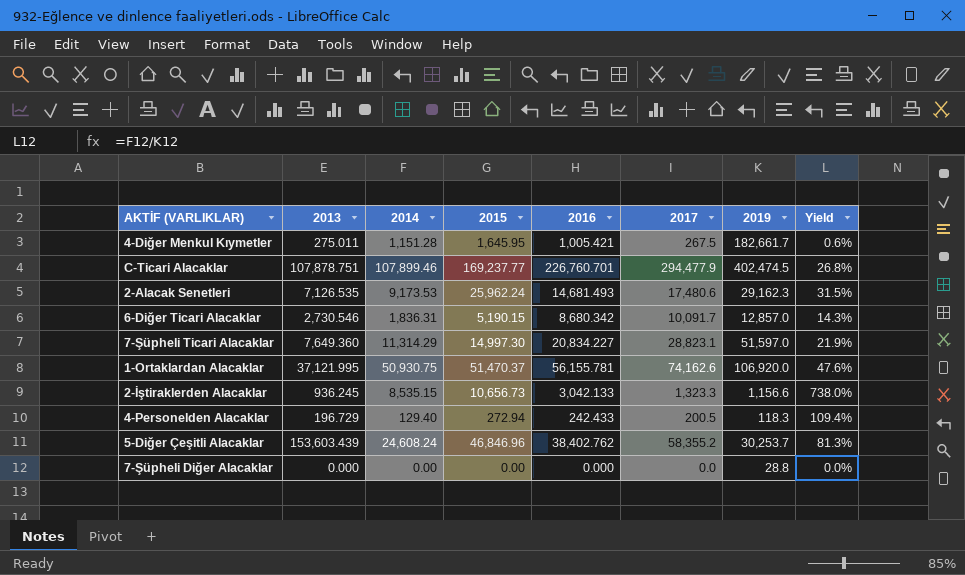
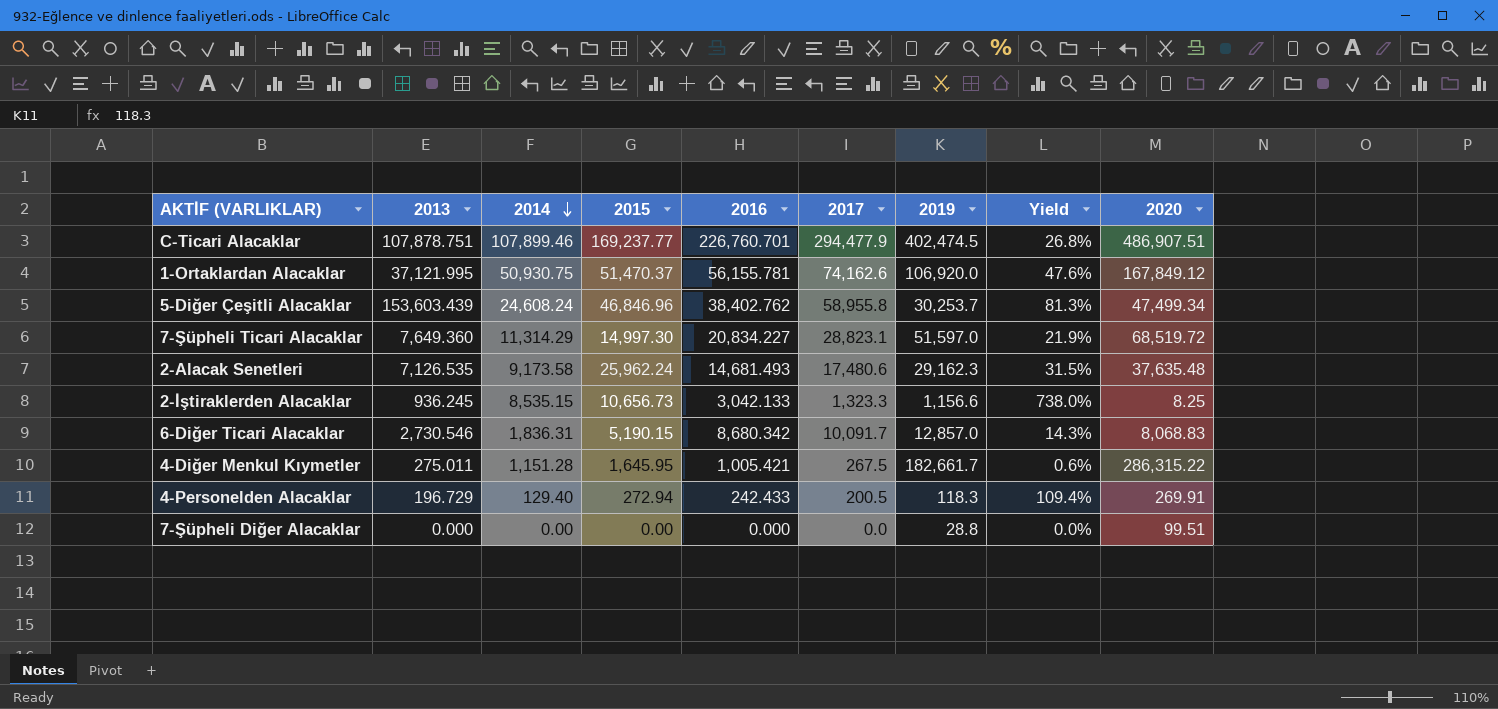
row order: none -> 2014 descending
column 2020 | position: none -> 9
5-Diğer Çeşitli Alacaklar | 2017: 58,355.2 -> 58,955.8
2-Alacak Senetleri | 2014: 9,173.53 -> 9,173.58

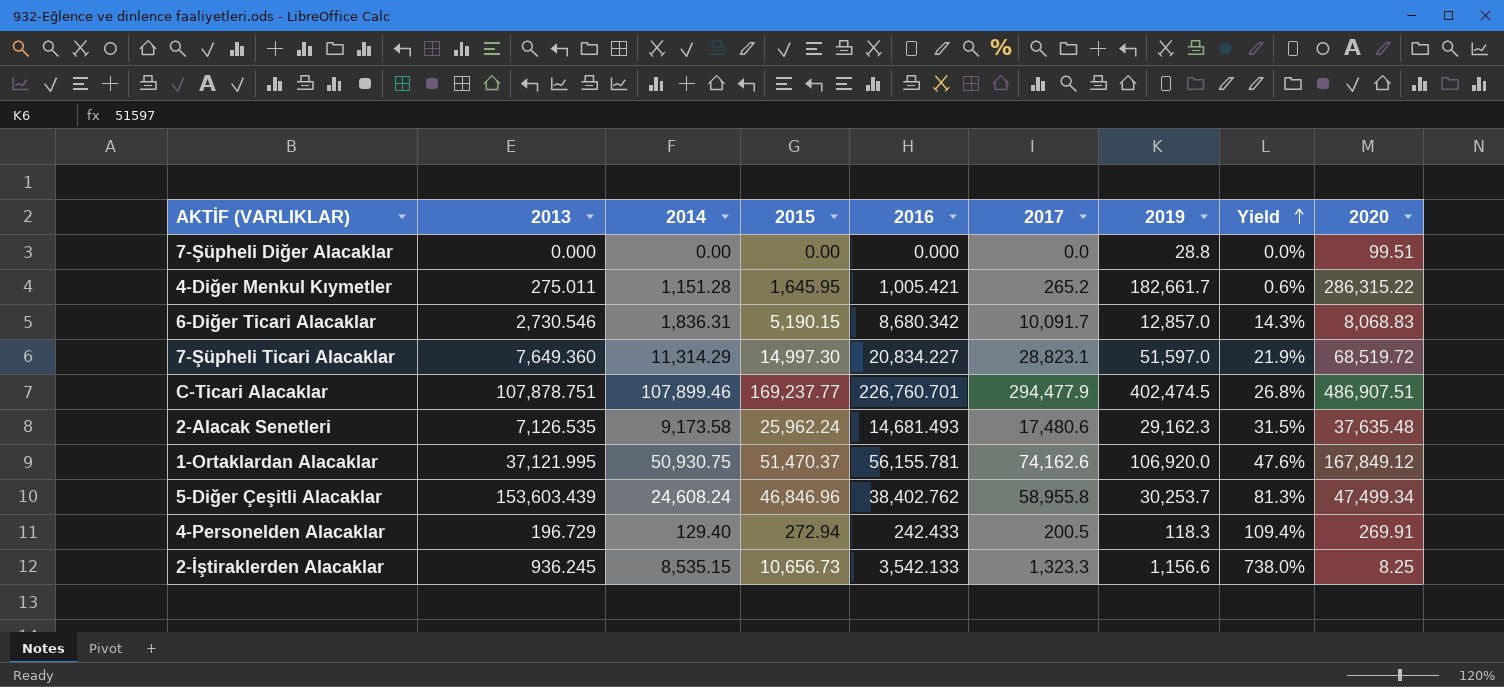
row order: 2014 descending -> Yield ascending
4-Diğer Menkul Kıymetler | 2017: 267.5 -> 265.2
2-İştiraklerden Alacaklar | 2016: 3,042.133 -> 3,542.133

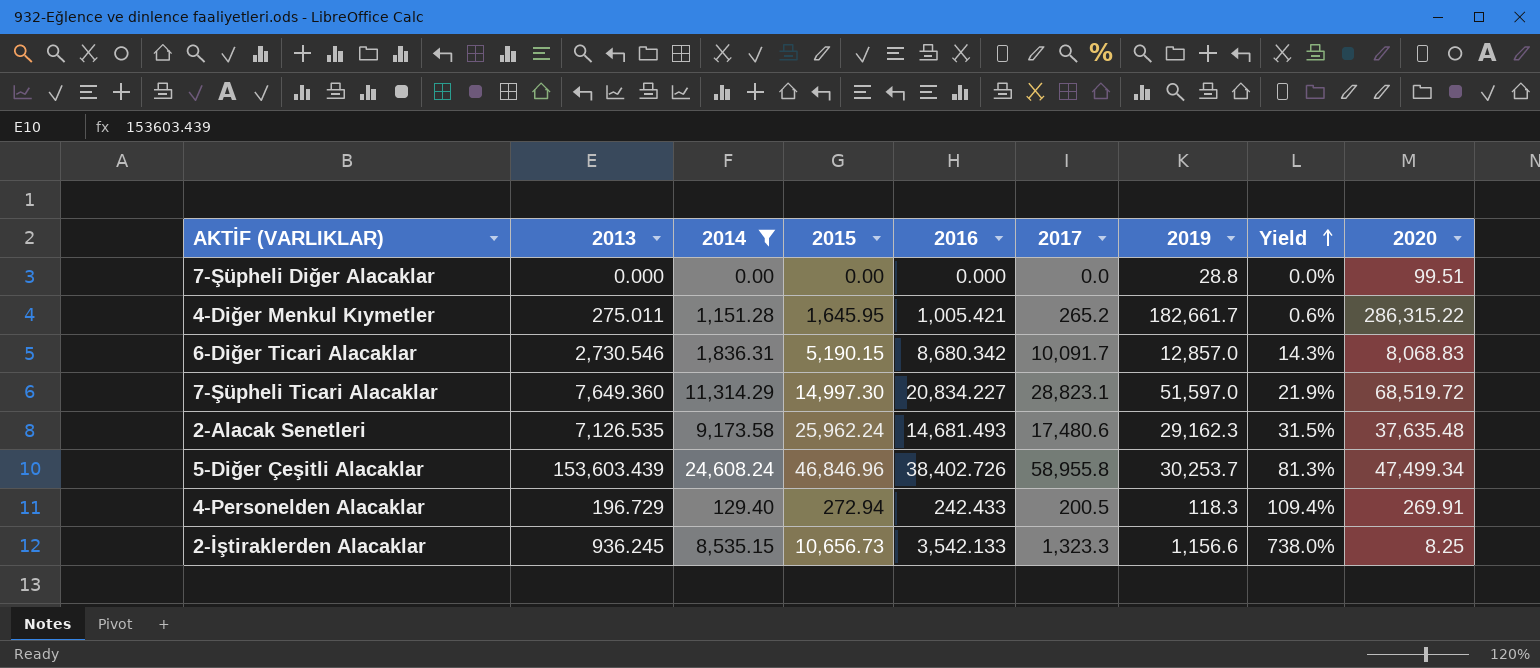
filter: none -> 2014 <= 24,608.24
5-Diğer Çeşitli Alacaklar | 2016: 38,402.762 -> 38,402.726

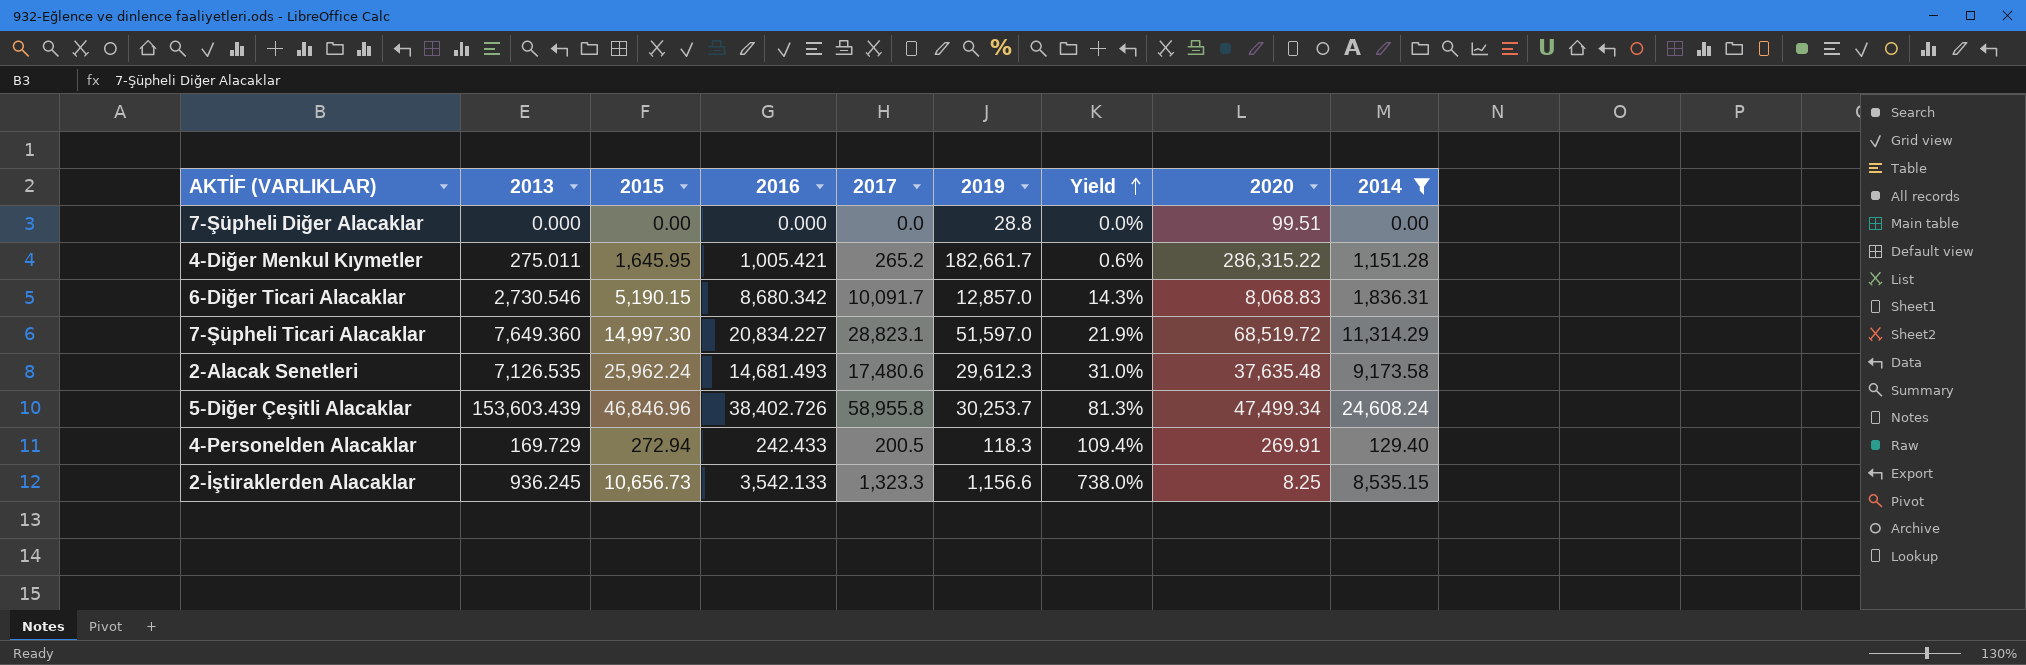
column 2014 | position: 3 -> 9
2-Alacak Senetleri | 2019: 29,162.3 -> 29,612.3
2-Alacak Senetleri | Yield: 31.5% -> 31.0%
4-Personelden Alacaklar | 2013: 196.729 -> 169.729

